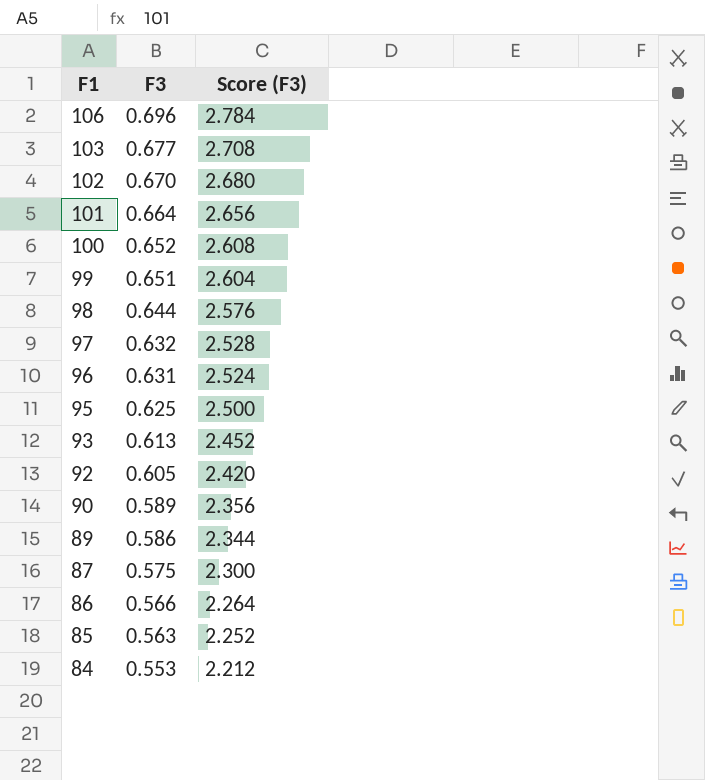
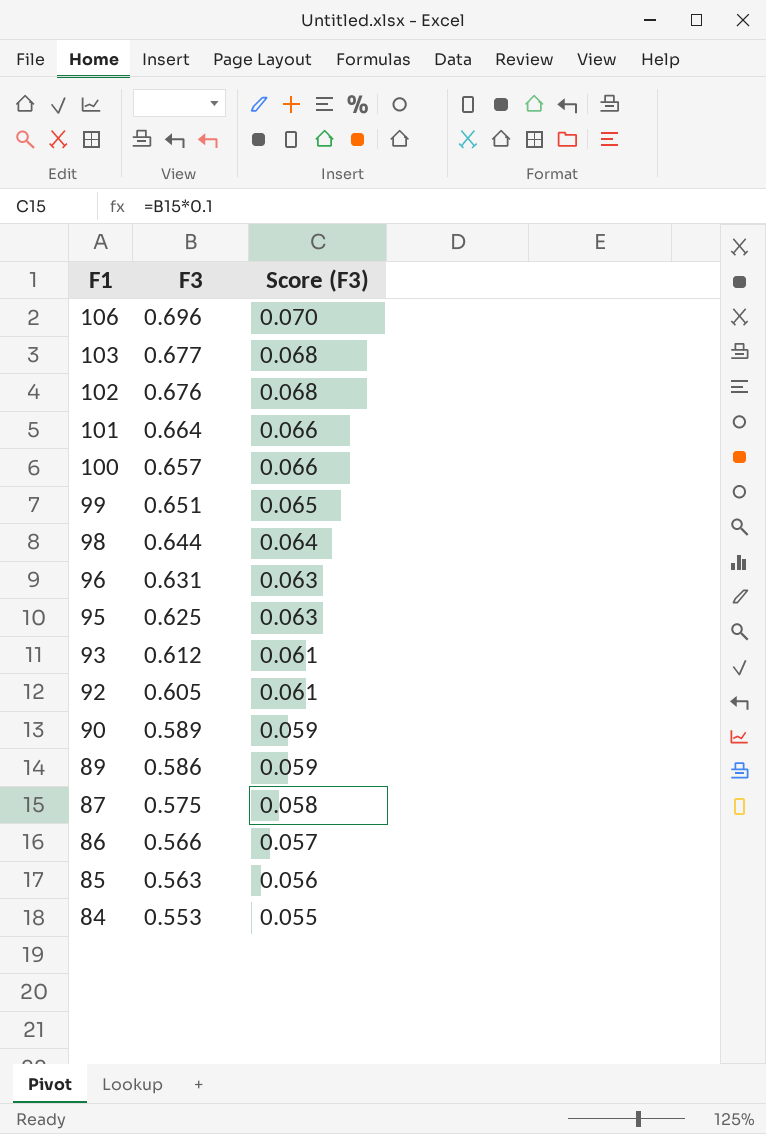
column Score (F3) | formula: [F3] * 4 -> [F3] * 0.1
row 97: 0.632 | 2.528 -> none
102 | F3: 0.670 -> 0.676
100 | F3: 0.652 -> 0.657
93 | F3: 0.613 -> 0.612

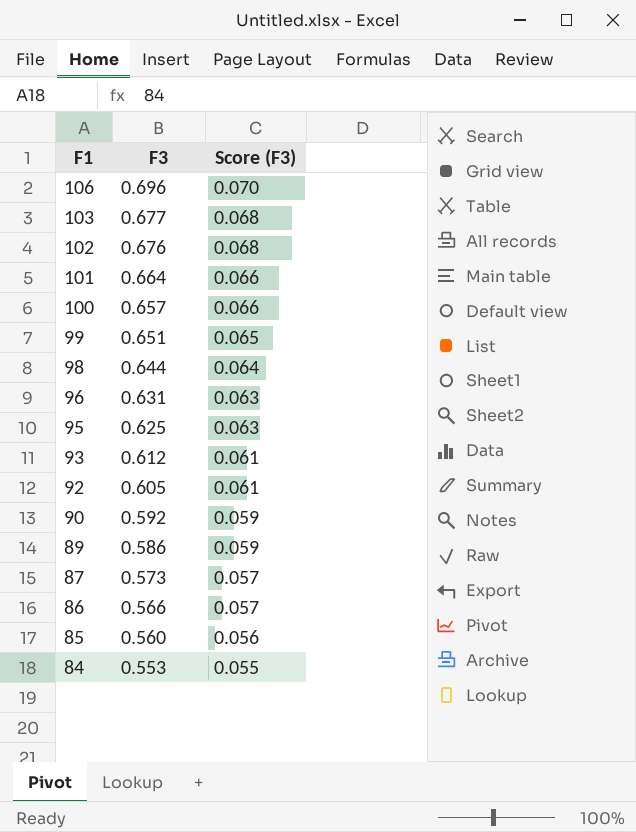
90 | F3: 0.589 -> 0.592
87 | F3: 0.575 -> 0.573
87 | Score (F3): 0.058 -> 0.057
85 | F3: 0.563 -> 0.560

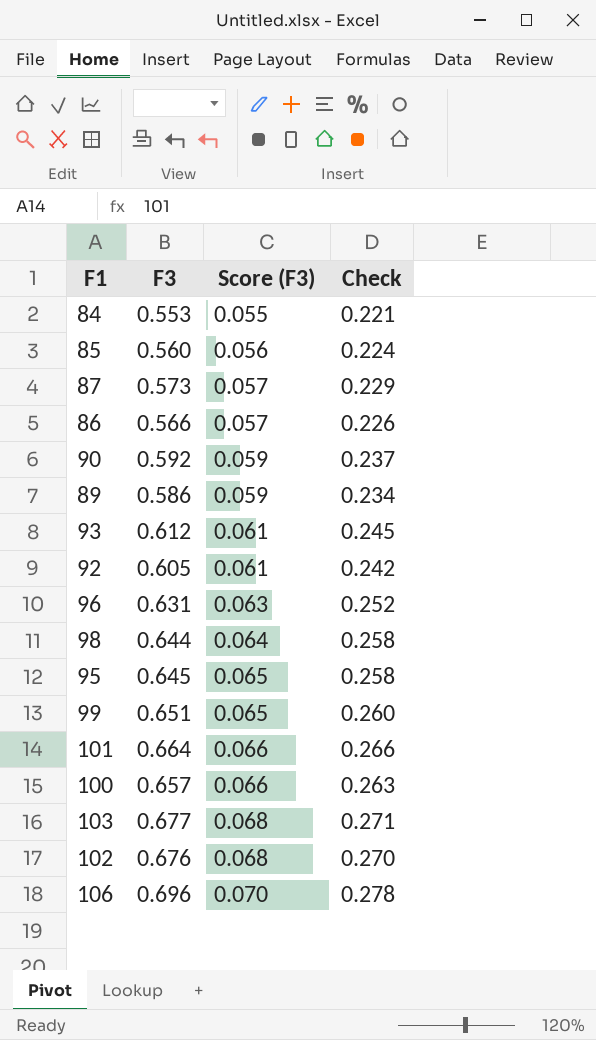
row order: F1 descending -> Score (F3) ascending
column Check | formula: none -> [F3] * 0.4
95 | F3: 0.625 -> 0.645
95 | Score (F3): 0.063 -> 0.065

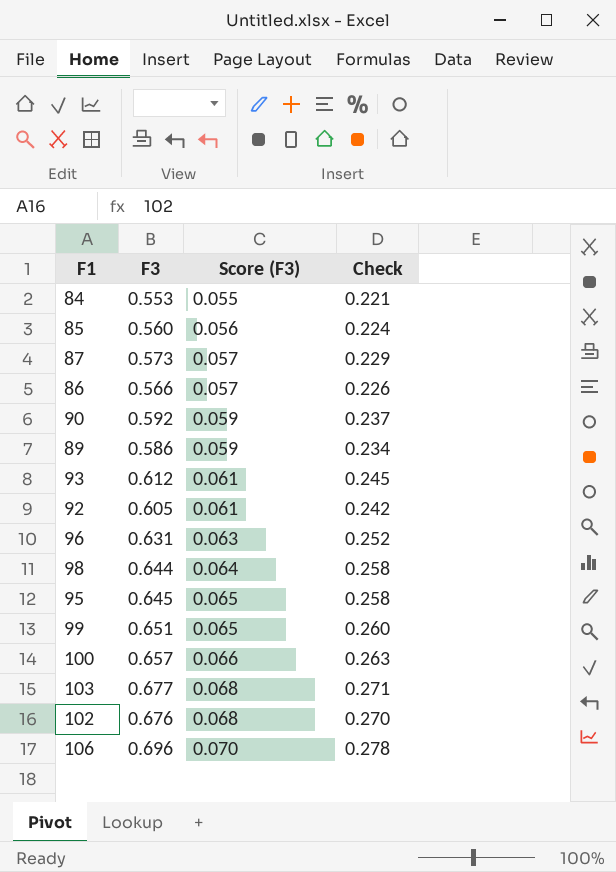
row 101: 0.664 | 0.066 | 0.266 -> none

